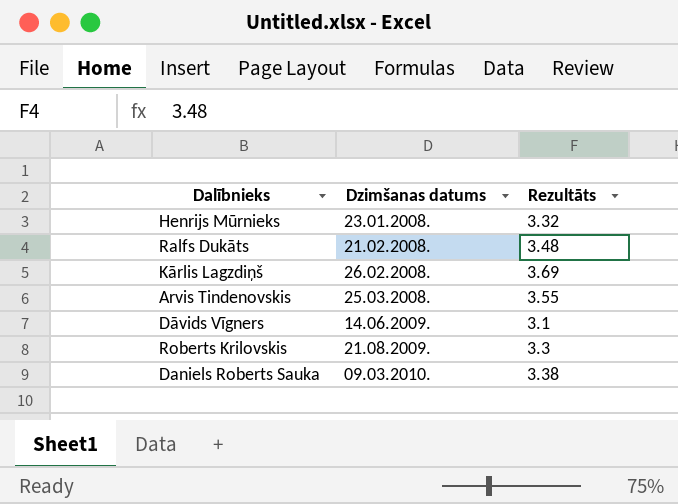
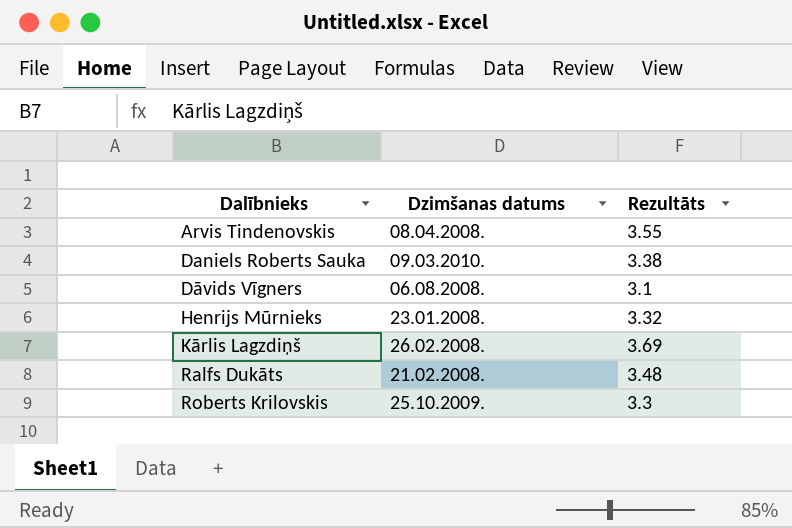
row order: Dzimšanas datums ascending -> Dalībnieks ascending
Arvis Tindenovskis | Dzimšanas datums: 25.03.2008. -> 08.04.2008.
Dāvids Vīgners | Dzimšanas datums: 14.06.2009. -> 06.08.2008.
Roberts Krilovskis | Dzimšanas datums: 21.08.2009. -> 25.10.2009.

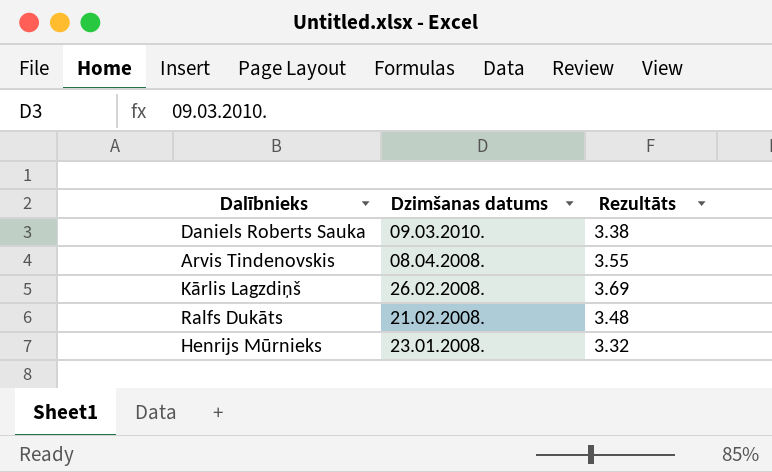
row order: Dalībnieks ascending -> Dzimšanas datums descending
row Dāvids Vīgners: 06.08.2008. | 3.1 -> none
row Roberts Krilovskis: 25.10.2009. | 3.3 -> none

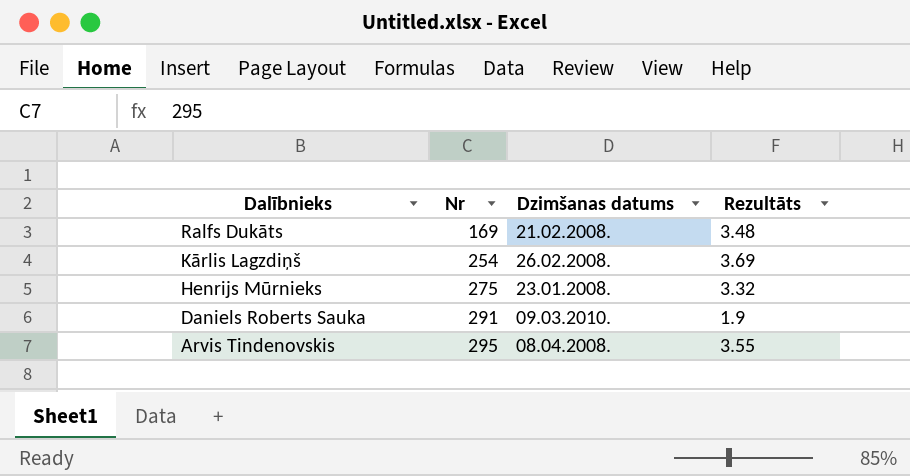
row order: Dzimšanas datums descending -> Dalībnieks descending
column Nr | position: none -> 2
Daniels Roberts Sauka | Rezultāts: 3.38 -> 1.9

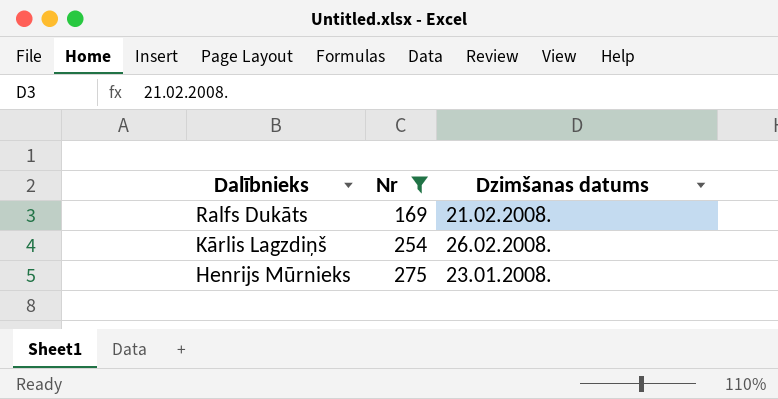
filter: none -> Nr <= 275
column Rezultāts | position: 4 -> none

